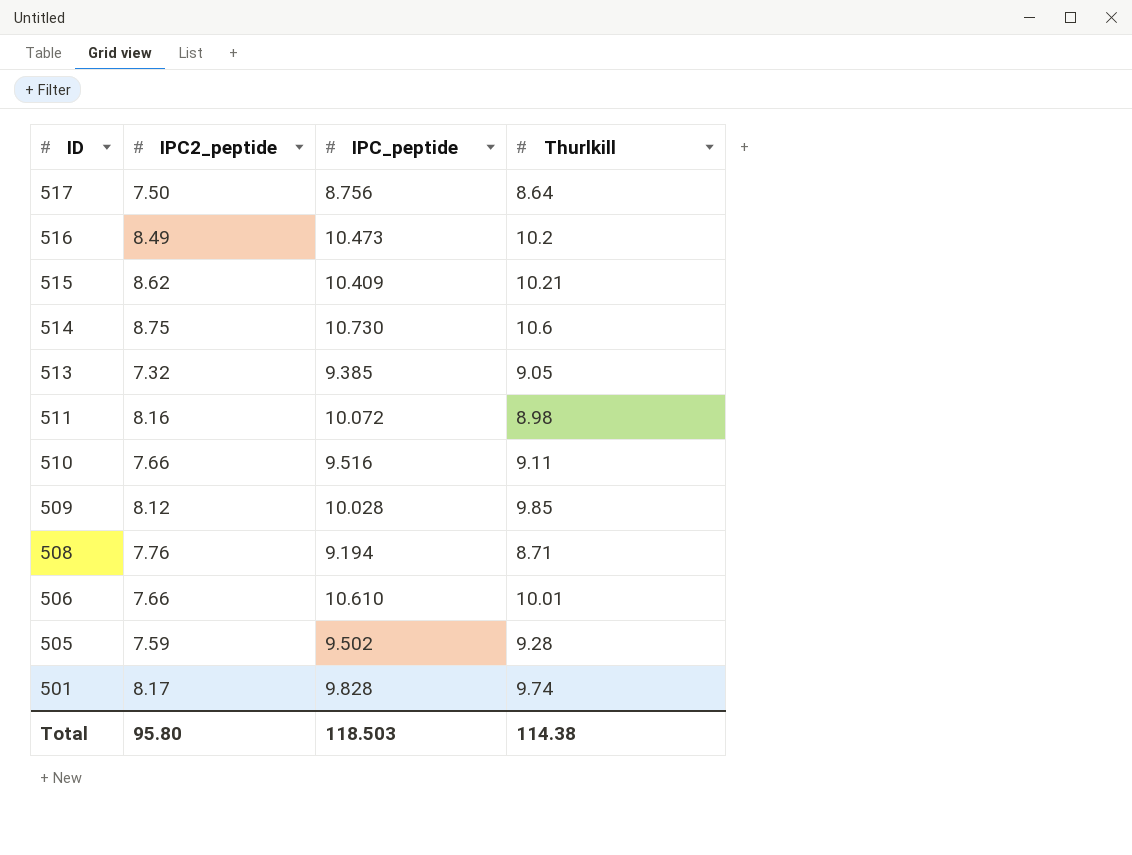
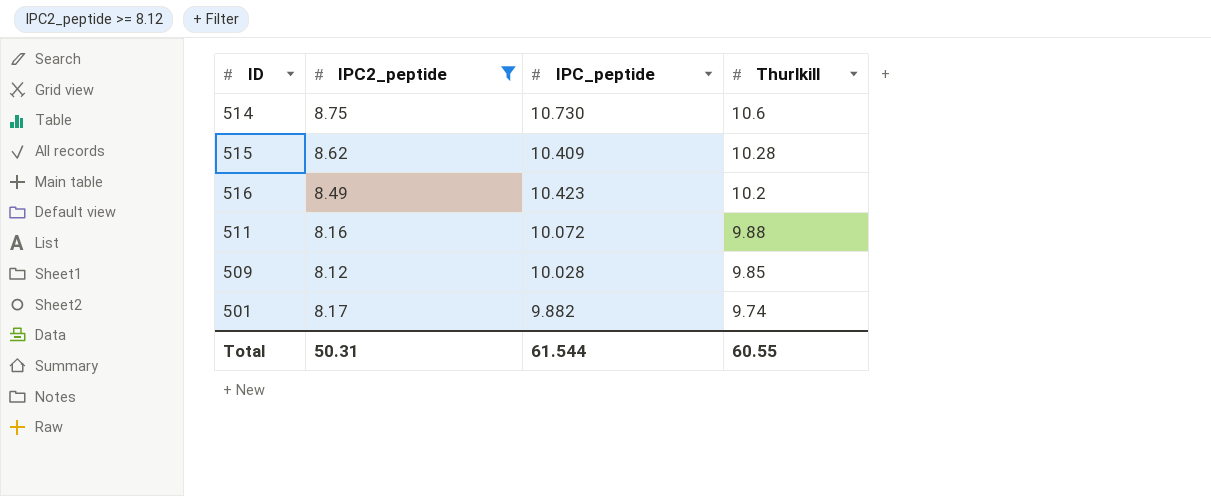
filter: none -> IPC2_peptide >= 8.12
row order: ID descending -> Thurlkill descending
515 | Thurlkill: 10.21 -> 10.28
516 | IPC_peptide: 10.473 -> 10.423
511 | Thurlkill: 8.98 -> 9.88
501 | IPC_peptide: 9.828 -> 9.882
Total | IPC2_peptide: 95.80 -> 50.31
Total | IPC_peptide: 118.503 -> 61.544
Total | Thurlkill: 114.38 -> 60.55

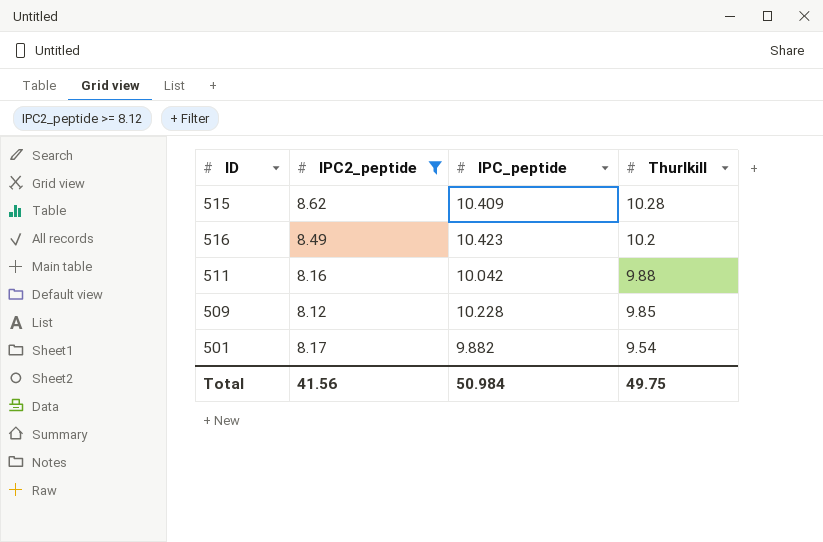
row 514: 8.75 | 10.730 | 10.6 -> none
511 | IPC_peptide: 10.072 -> 10.042
509 | IPC_peptide: 10.028 -> 10.228
501 | Thurlkill: 9.74 -> 9.54
Total | IPC2_peptide: 50.31 -> 41.56
Total | IPC_peptide: 61.544 -> 50.984
Total | Thurlkill: 60.55 -> 49.75

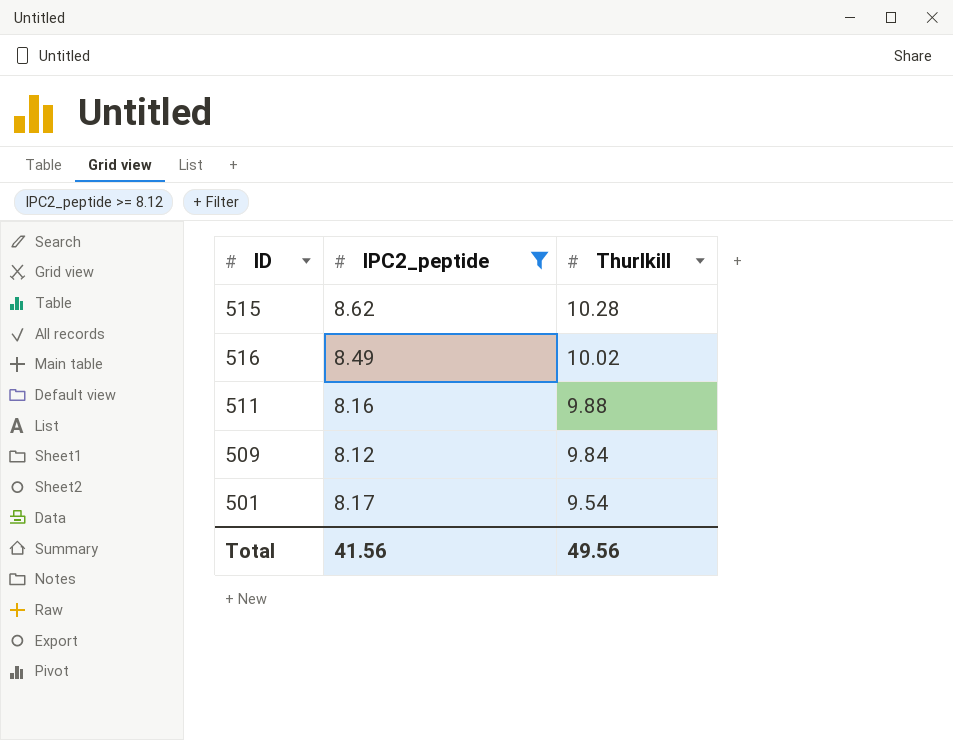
column IPC_peptide | position: 3 -> none
516 | Thurlkill: 10.2 -> 10.02
509 | Thurlkill: 9.85 -> 9.84
Total | Thurlkill: 49.75 -> 49.56

